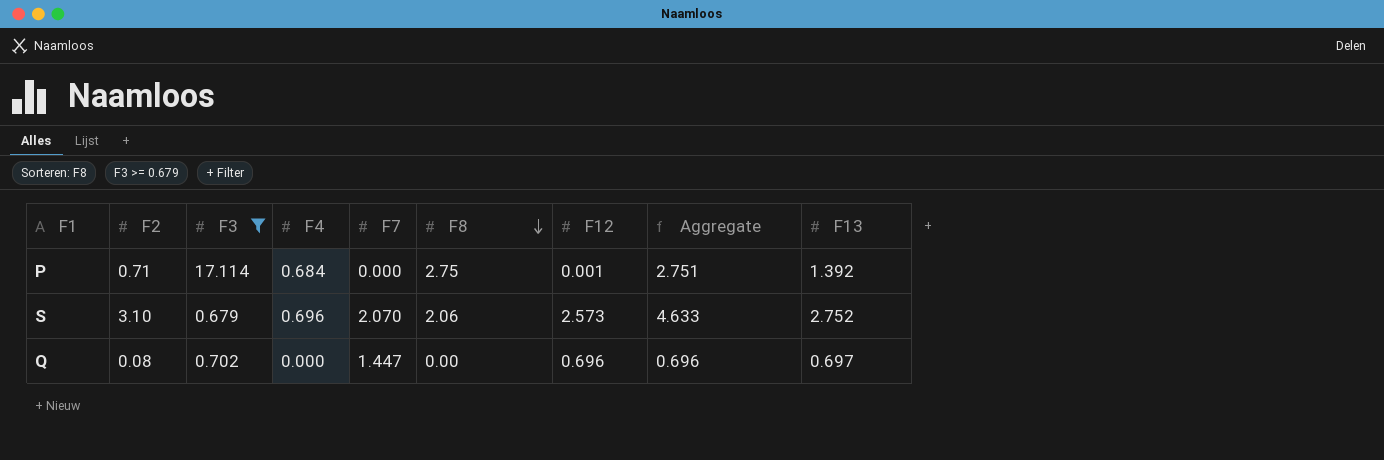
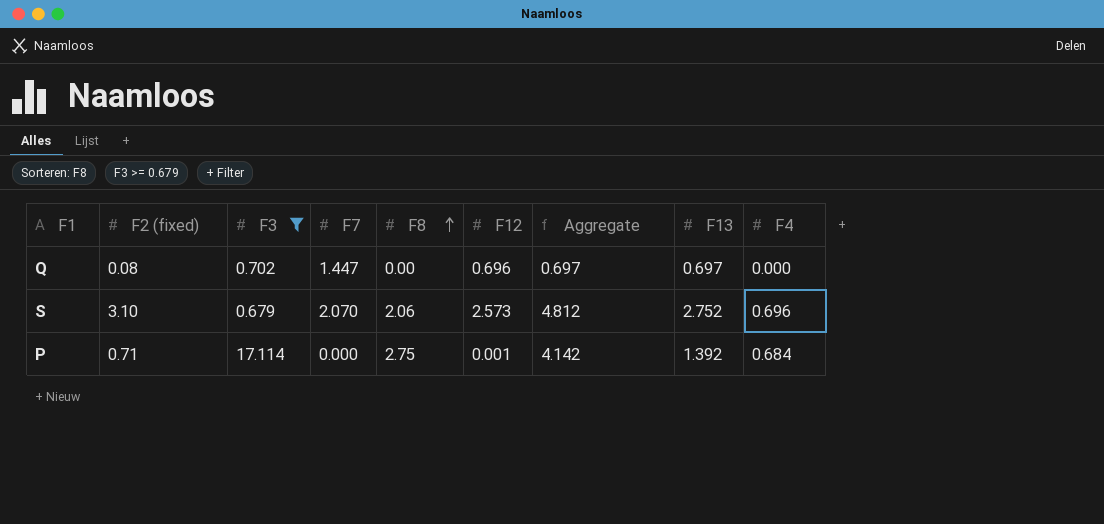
row order: F8 descending -> F8 ascending
column name: F2 -> F2 (fixed)
column Aggregate | formula: [F8] + [F12] -> [F8] + [F13]
column F4 | position: 4 -> 9

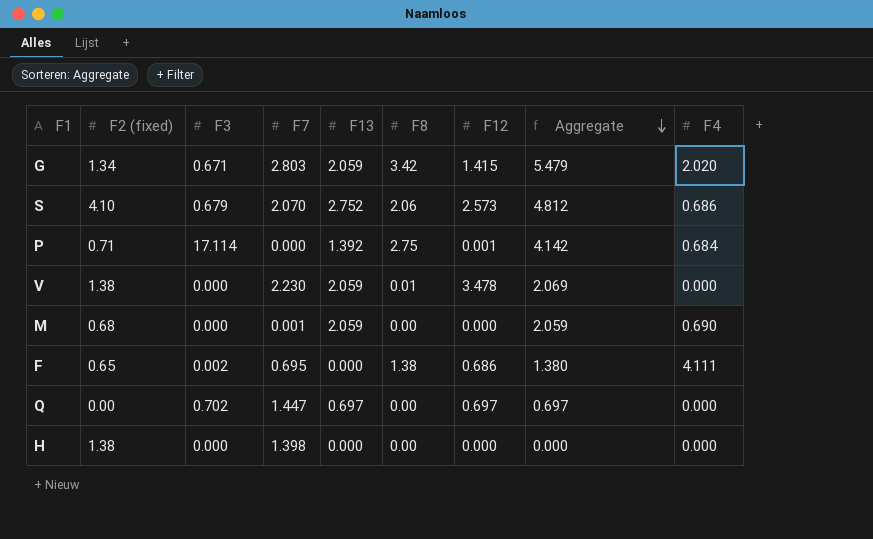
filter: F3 >= 0.679 -> none
row order: F8 ascending -> Aggregate descending
column F13 | position: 8 -> 5
S | F2 (fixed): 3.10 -> 4.10
S | F4: 0.696 -> 0.686
Q | F2 (fixed): 0.08 -> 0.00
Q | F12: 0.696 -> 0.697

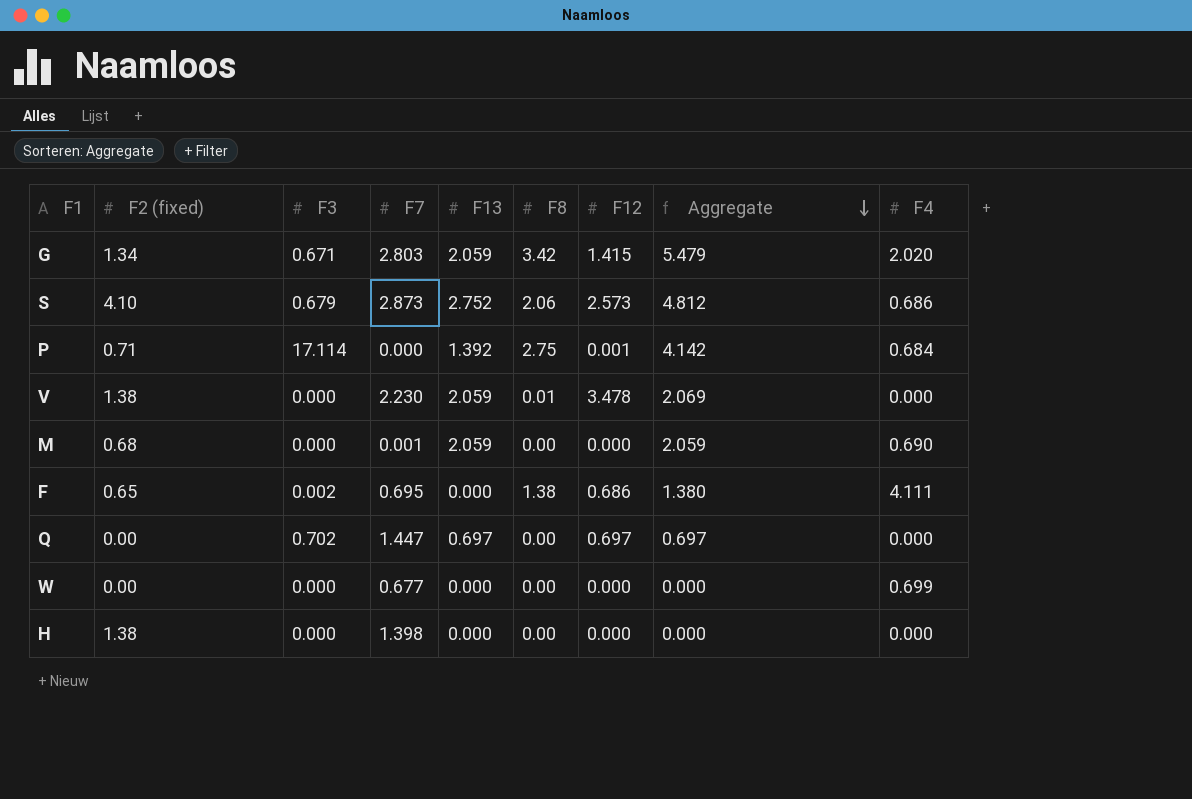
S | F7: 2.070 -> 2.873
row W: none -> 0.00 | 0.000 | 0.677 | 0.000 | 0.00 | 0.000 | 0.000 | 0.699

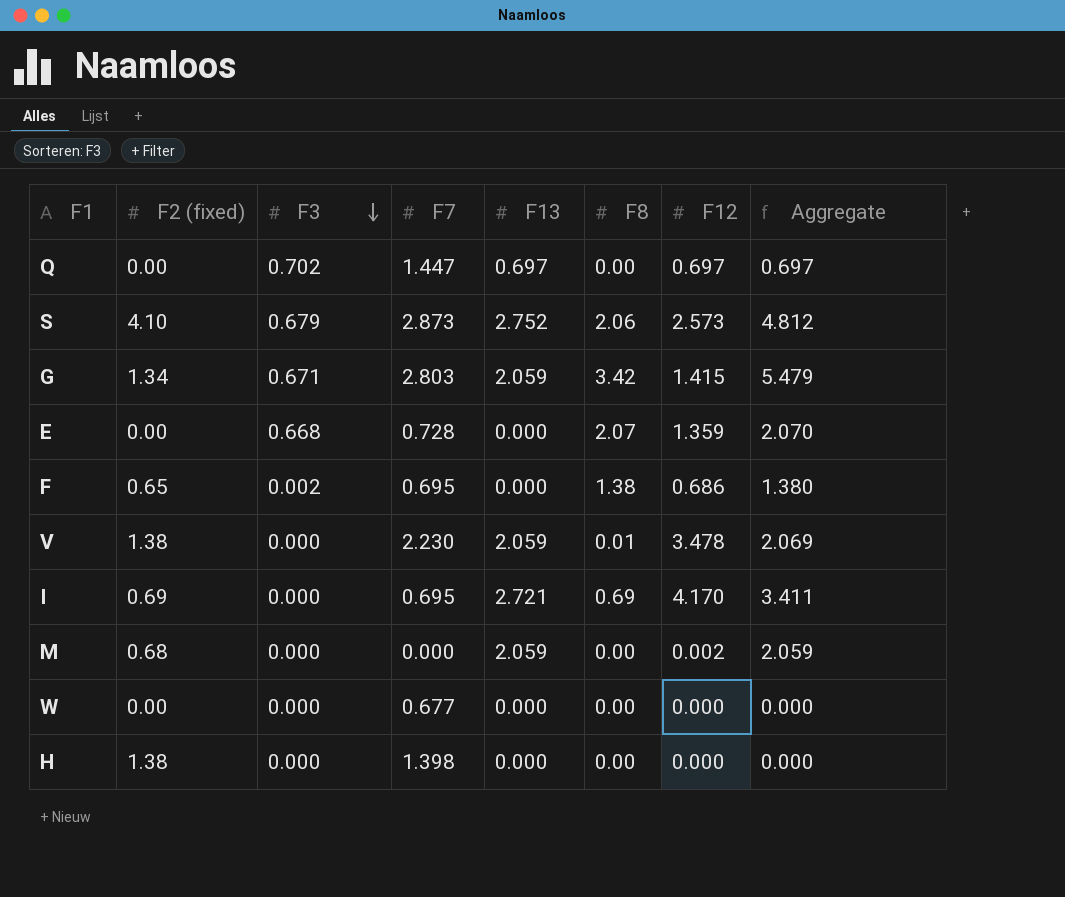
row order: Aggregate descending -> F3 descending
column F4 | position: 9 -> none
row P: 0.71 | 17.114 | 0.000 | 1.392 | 2.75 | 0.001 | 4.142 | 0.684 -> none
row E: none -> 0.00 | 0.668 | 0.728 | 0.000 | 2.07 | 1.359 | 2.070
row I: none -> 0.69 | 0.000 | 0.695 | 2.721 | 0.69 | 4.170 | 3.411
M | F7: 0.001 -> 0.000
M | F12: 0.000 -> 0.002

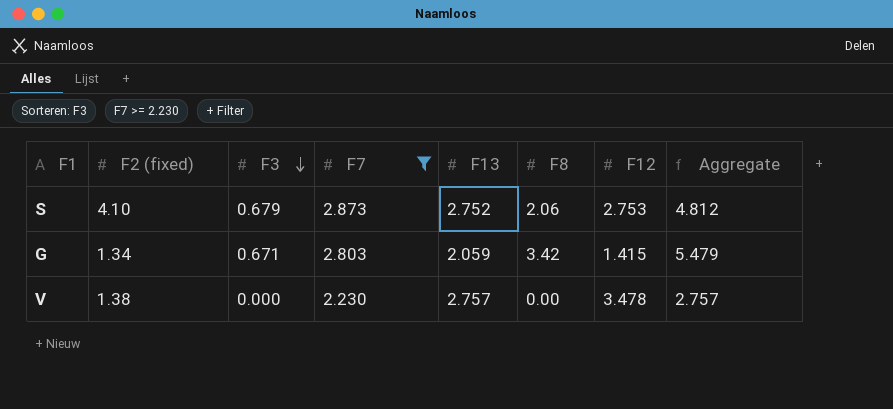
filter: none -> F7 >= 2.230
S | F12: 2.573 -> 2.753
V | F13: 2.059 -> 2.757
V | F8: 0.01 -> 0.00
V | Aggregate: 2.069 -> 2.757

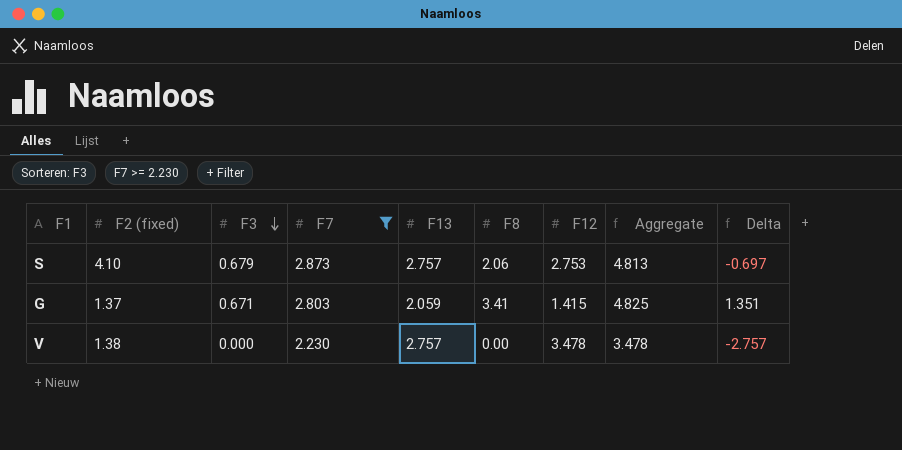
column Aggregate | formula: [F13] + [F8] -> [F8] + [F12]
column Delta | formula: none -> [F8] - [F13]
S | F13: 2.752 -> 2.757
G | F2 (fixed): 1.34 -> 1.37
G | F8: 3.42 -> 3.41

